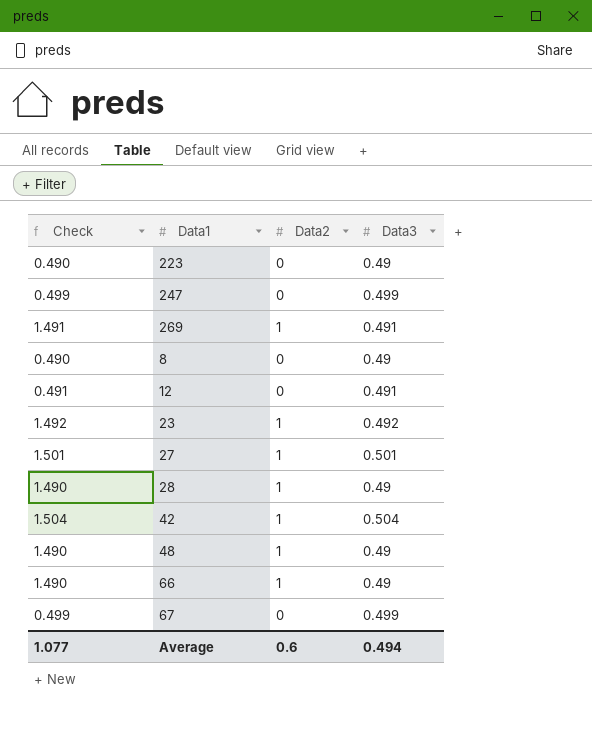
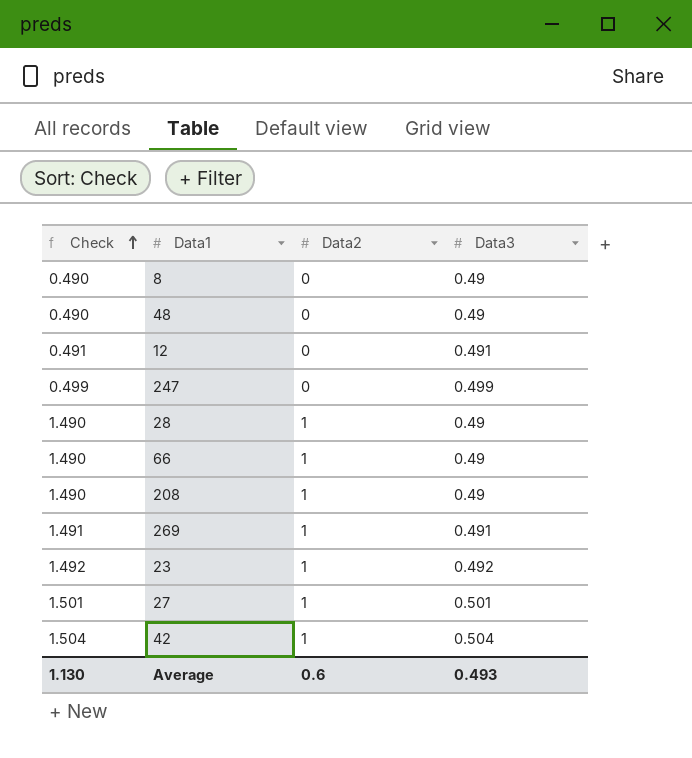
row order: none -> Check ascending
row 223: 0.490 | 0 | 0.49 -> none
row 67: 0.499 | 0 | 0.499 -> none
48 | Check: 1.490 -> 0.490
48 | Data2: 1 -> 0
row 208: none -> 1.490 | 1 | 0.49
Average | Check: 1.077 -> 1.130
Average | Data3: 0.494 -> 0.493

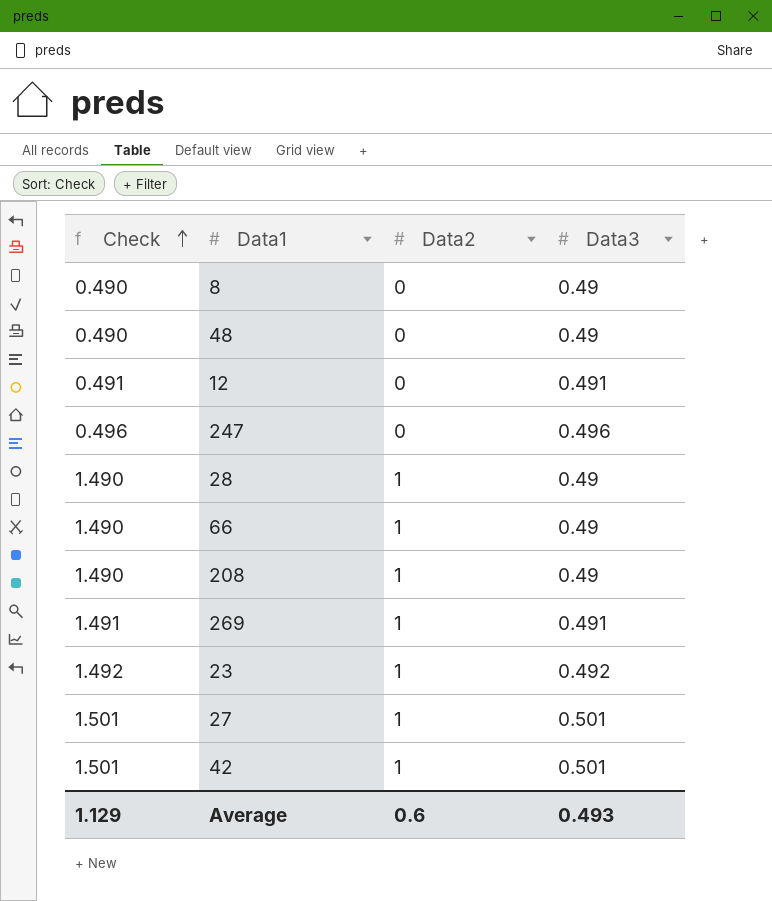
247 | Check: 0.499 -> 0.496
247 | Data3: 0.499 -> 0.496
42 | Check: 1.504 -> 1.501
42 | Data3: 0.504 -> 0.501
Average | Check: 1.130 -> 1.129

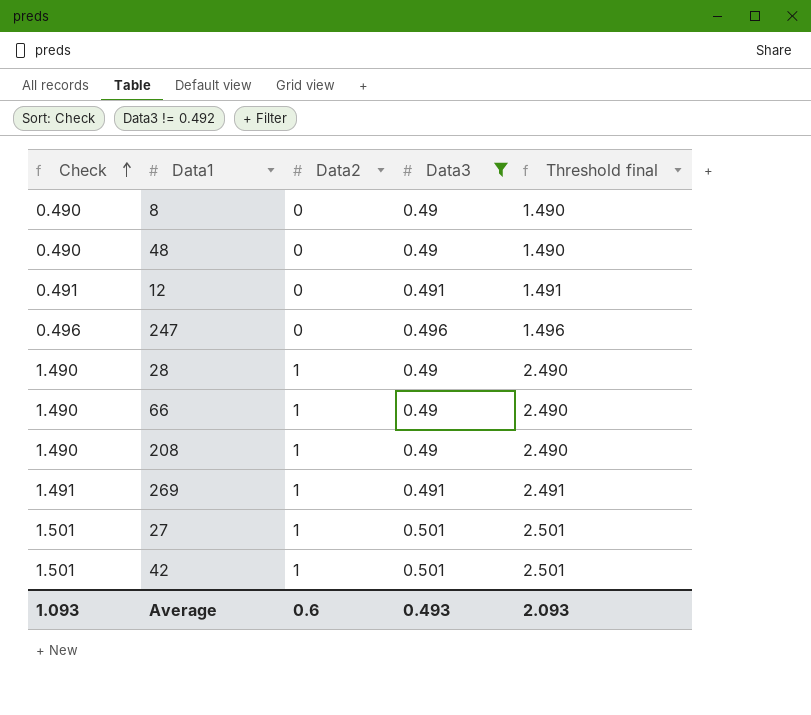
filter: none -> Data3 != 0.492
column Threshold final | formula: none -> [Check] + 1
Average | Check: 1.129 -> 1.093

